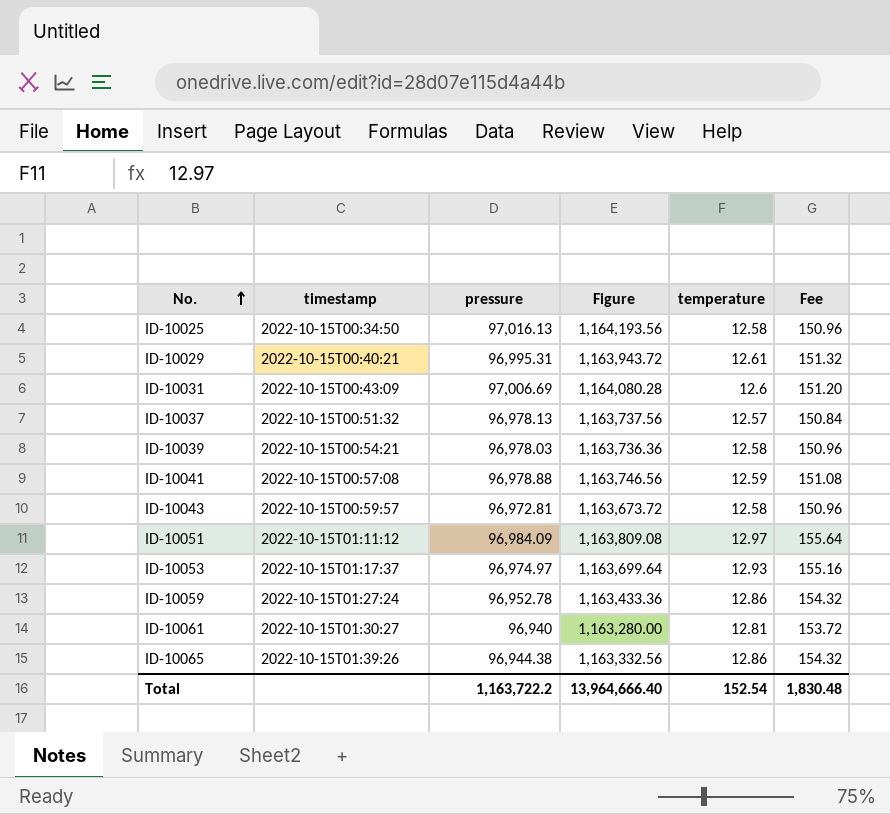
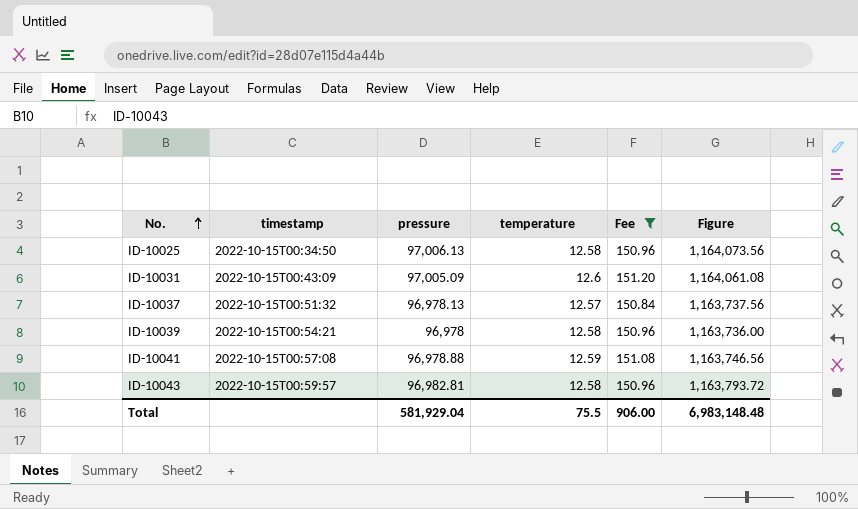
filter: none -> Fee <= 151.20
column Figure | position: 4 -> 6
ID-10025 | pressure: 97,016.13 -> 97,006.13
ID-10025 | Figure: 1,164,193.56 -> 1,164,073.56
ID-10031 | pressure: 97,006.69 -> 97,005.09
ID-10031 | Figure: 1,164,080.28 -> 1,164,061.08
ID-10039 | pressure: 96,978.03 -> 96,978
ID-10039 | Figure: 1,163,736.36 -> 1,163,736.00
ID-10043 | pressure: 96,972.81 -> 96,982.81
ID-10043 | Figure: 1,163,673.72 -> 1,163,793.72
Total | pressure: 1,163,722.2 -> 581,929.04
Total | temperature: 152.54 -> 75.5
Total | Fee: 1,830.48 -> 906.00
Total | Figure: 13,964,666.40 -> 6,983,148.48

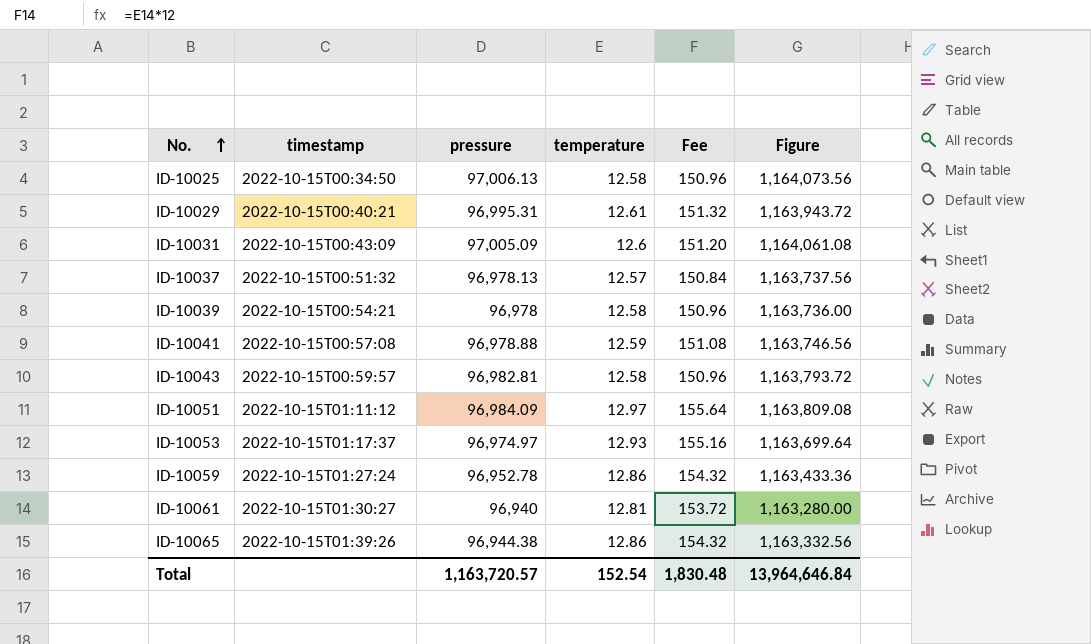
filter: Fee <= 151.20 -> none
Total | pressure: 581,929.04 -> 1,163,720.57
Total | temperature: 75.5 -> 152.54
Total | Fee: 906.00 -> 1,830.48
Total | Figure: 6,983,148.48 -> 13,964,646.84

